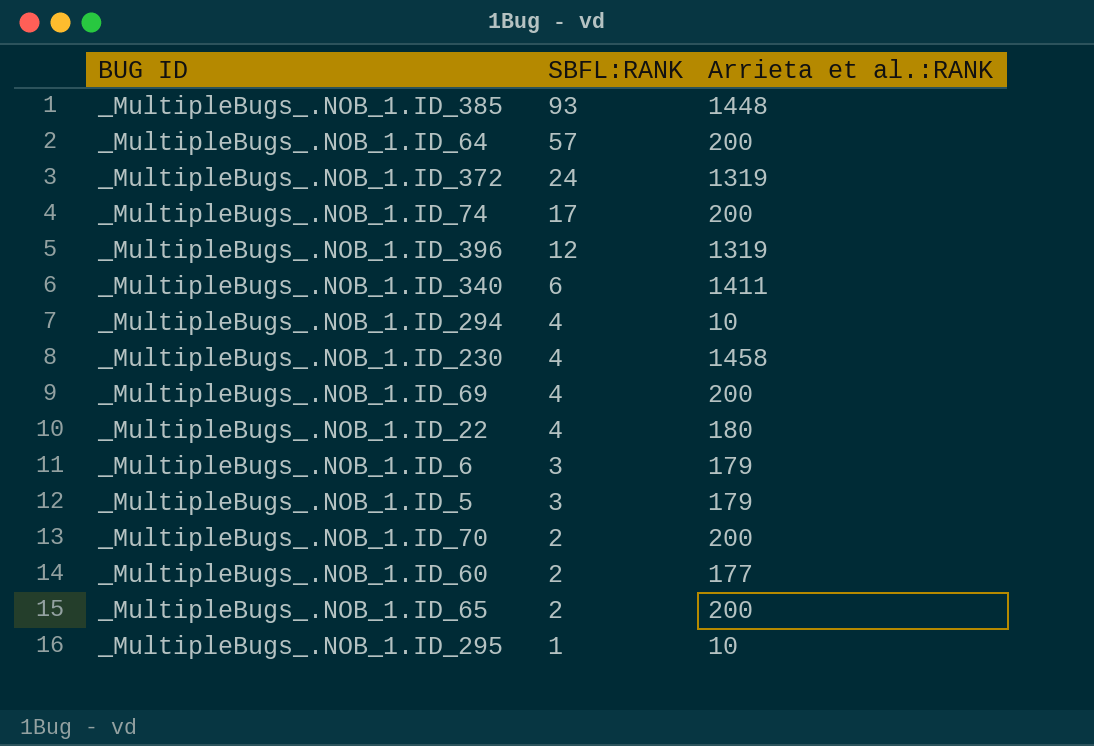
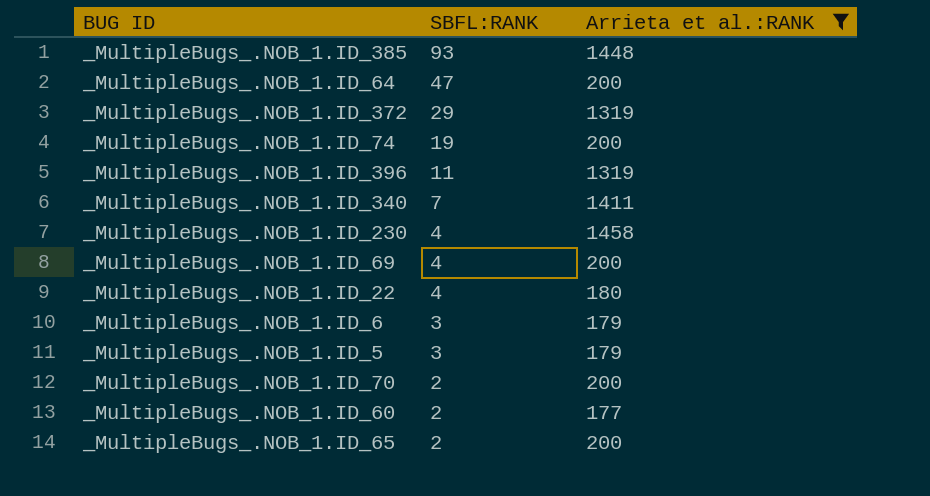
filter: none -> Arrieta et al.:RANK != 10
_MultipleBugs_.NOB_1.ID_64 | SBFL:RANK: 57 -> 47
_MultipleBugs_.NOB_1.ID_372 | SBFL:RANK: 24 -> 29
_MultipleBugs_.NOB_1.ID_74 | SBFL:RANK: 17 -> 19
_MultipleBugs_.NOB_1.ID_396 | SBFL:RANK: 12 -> 11
_MultipleBugs_.NOB_1.ID_340 | SBFL:RANK: 6 -> 7

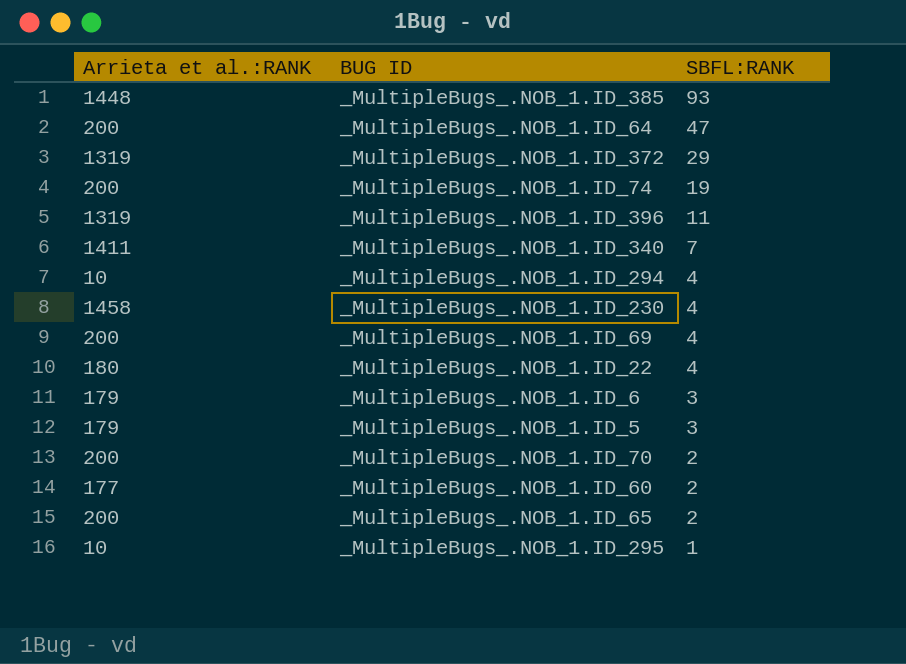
filter: Arrieta et al.:RANK != 10 -> none
column Arrieta et al.:RANK | position: 3 -> 1

